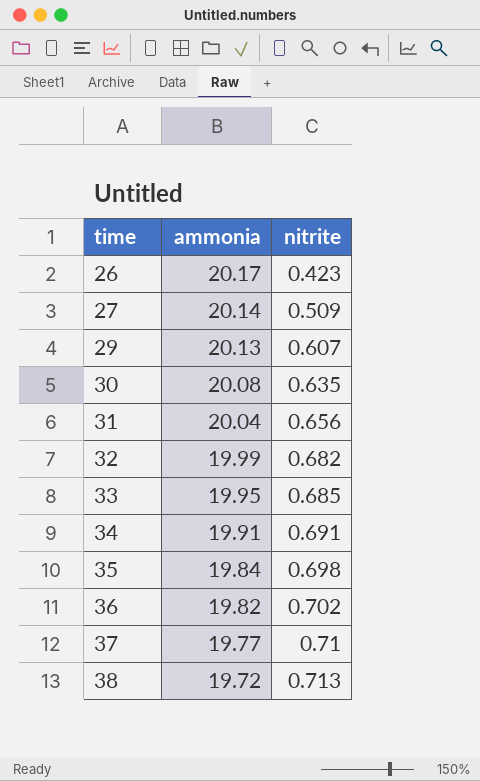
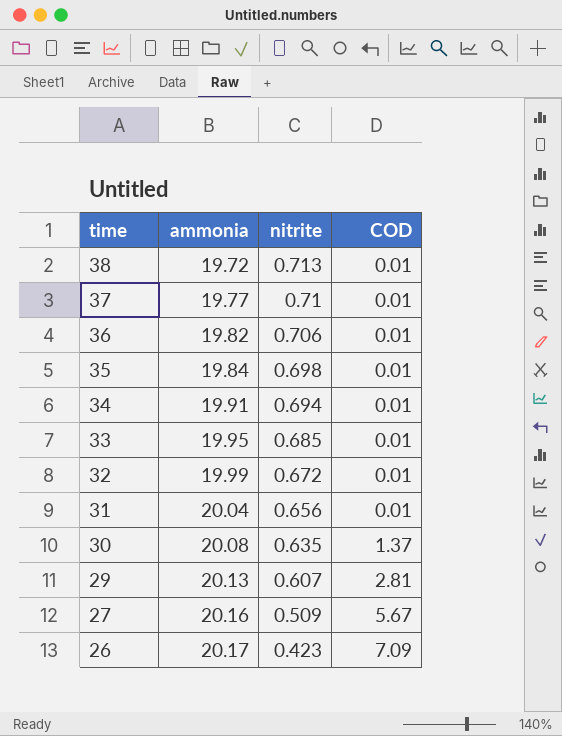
row order: time ascending -> time descending
column COD | position: none -> 4
36 | nitrite: 0.702 -> 0.706
34 | nitrite: 0.691 -> 0.694
32 | nitrite: 0.682 -> 0.672
27 | ammonia: 20.14 -> 20.16

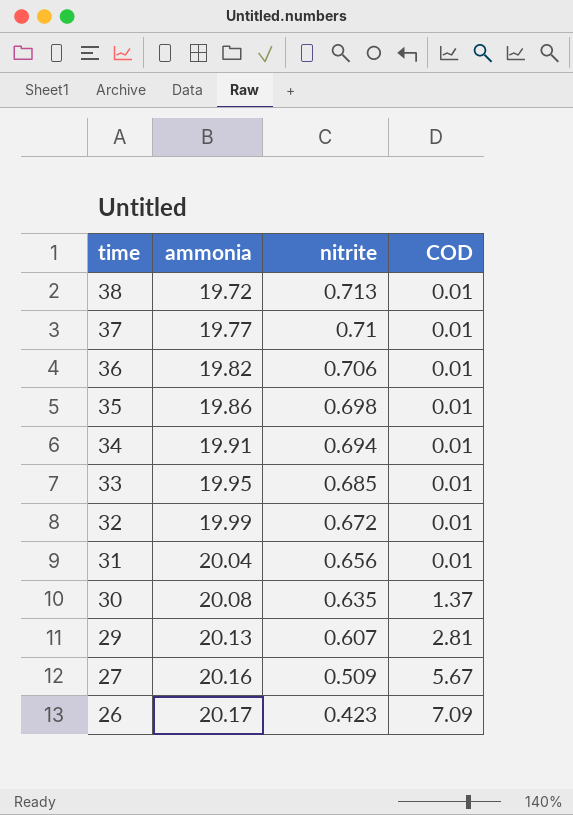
35 | ammonia: 19.84 -> 19.86

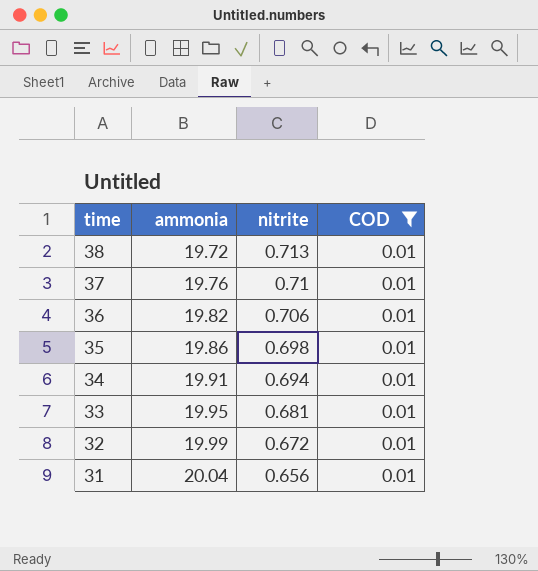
filter: none -> COD = 0.01
37 | ammonia: 19.77 -> 19.76
33 | nitrite: 0.685 -> 0.681

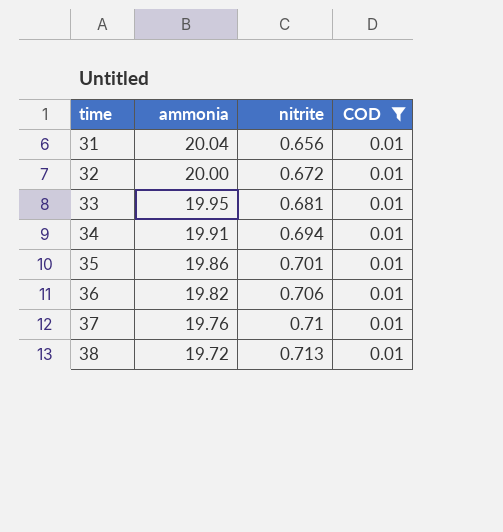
row order: time descending -> time ascending
32 | ammonia: 19.99 -> 20.00
35 | nitrite: 0.698 -> 0.701

